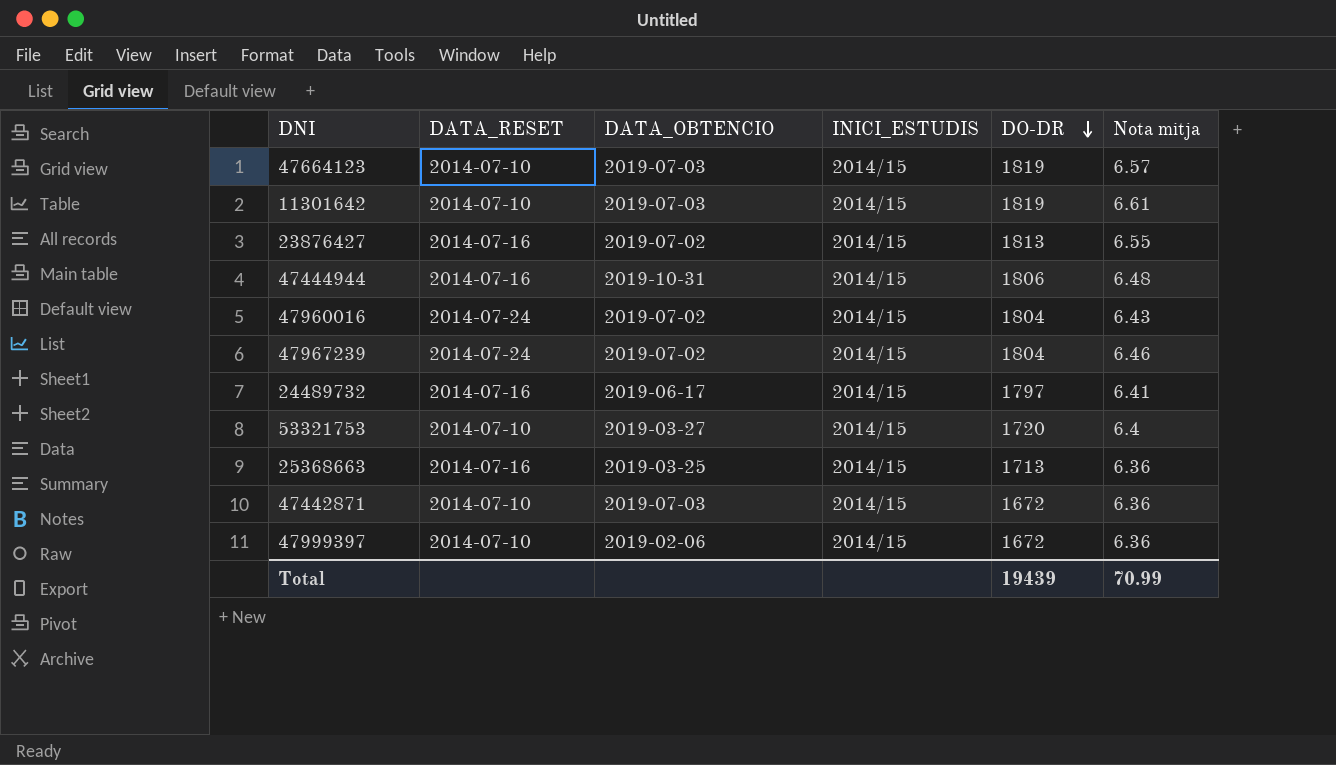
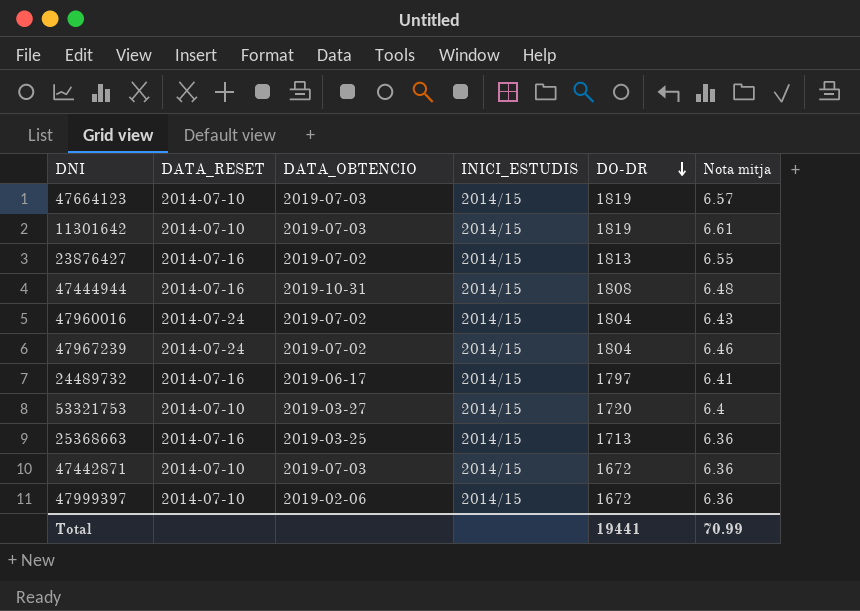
47444944 | DO-DR: 1806 -> 1808
Total | DO-DR: 19439 -> 19441

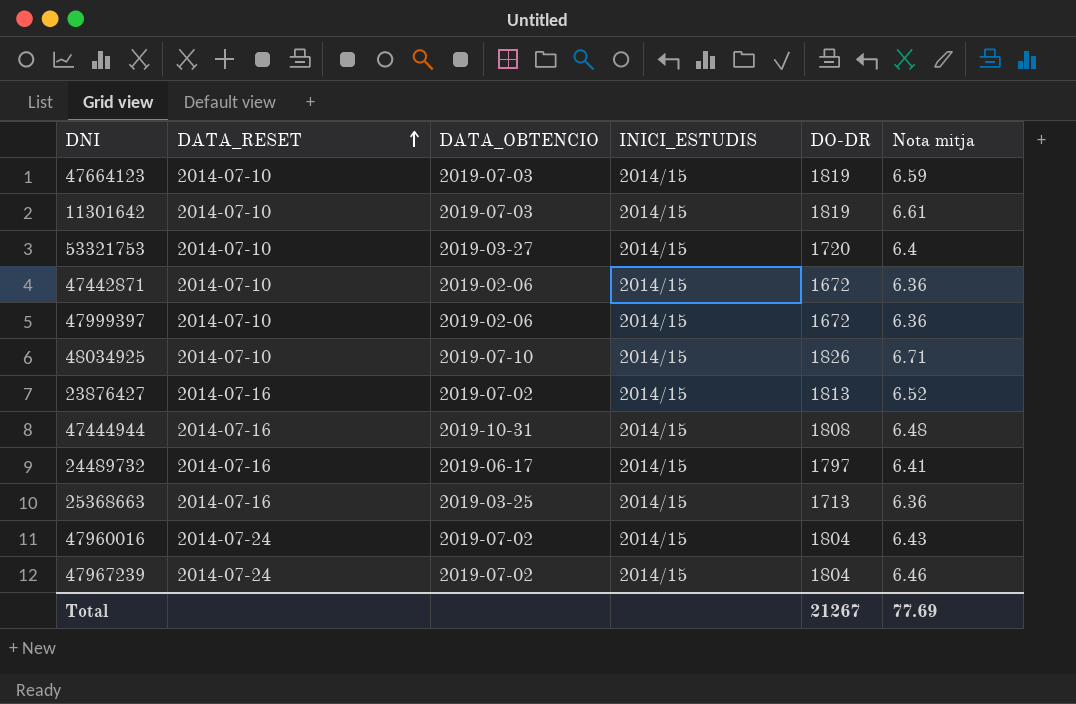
row order: DO-DR descending -> DATA_RESET ascending
47664123 | Nota mitja: 6.57 -> 6.59
47442871 | DATA_OBTENCIO: 2019-07-03 -> 2019-02-06
row 48034925: none -> 2014-07-10 | 2019-07-10 | 2014/15 | 1826 | 6.71
23876427 | Nota mitja: 6.55 -> 6.52
Total | DO-DR: 19441 -> 21267
Total | Nota mitja: 70.99 -> 77.69

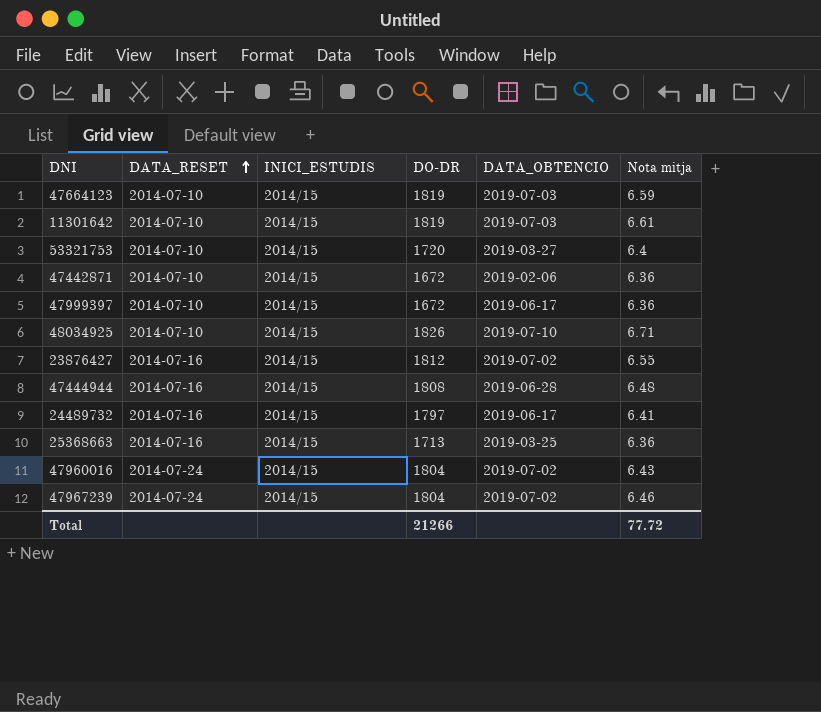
column DATA_OBTENCIO | position: 3 -> 5
47999397 | DATA_OBTENCIO: 2019-02-06 -> 2019-06-17
23876427 | DO-DR: 1813 -> 1812
23876427 | Nota mitja: 6.52 -> 6.55
47444944 | DATA_OBTENCIO: 2019-10-31 -> 2019-06-28
Total | DO-DR: 21267 -> 21266
Total | Nota mitja: 77.69 -> 77.72

